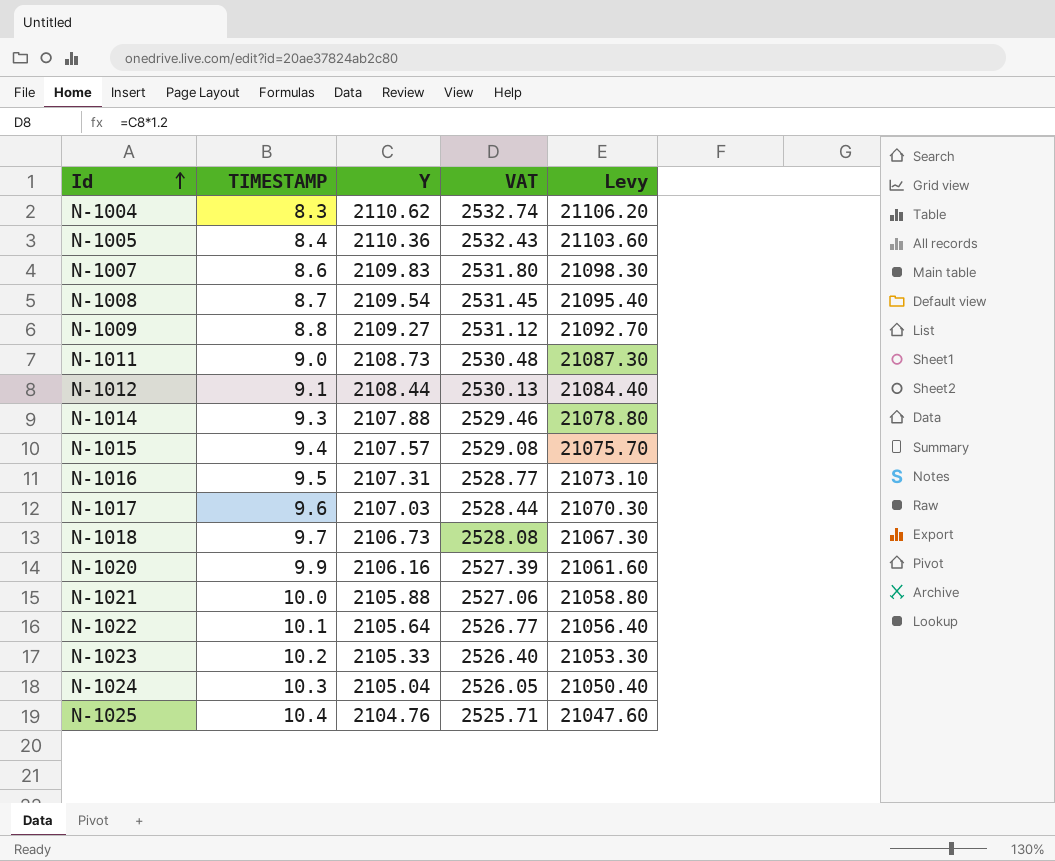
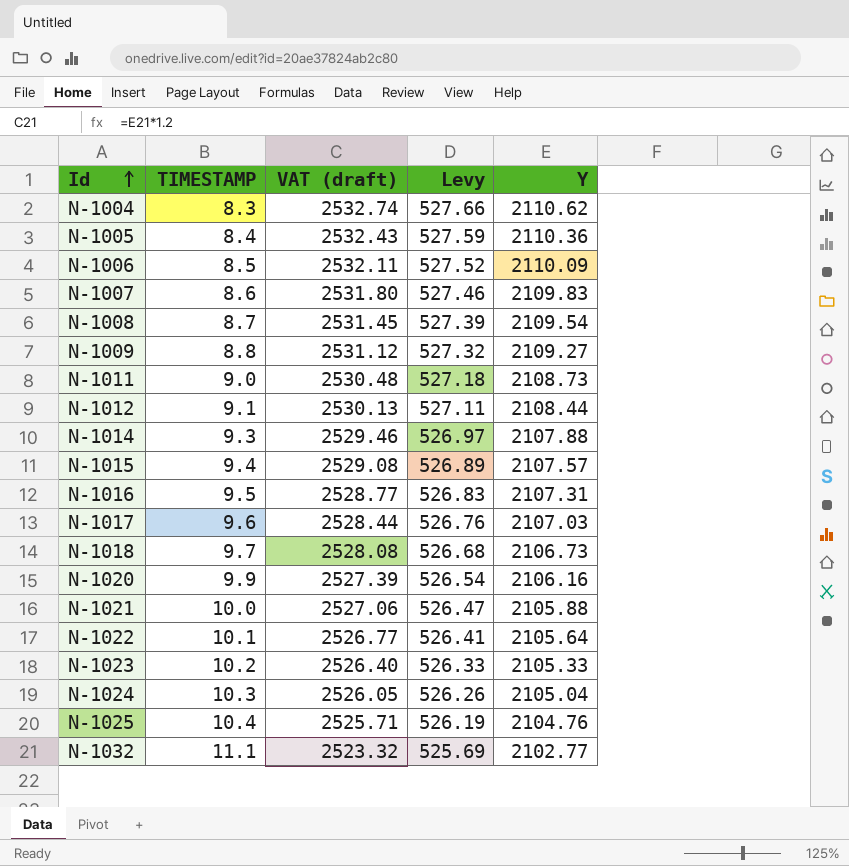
column name: VAT -> VAT (draft)
column Levy | formula: [Y] * 10 -> [Y] * 0.25
column Y | position: 3 -> 5
row N-1006: none -> 8.5 | 2532.11 | 527.52 | 2110.09
row N-1032: none -> 11.1 | 2523.32 | 525.69 | 2102.77

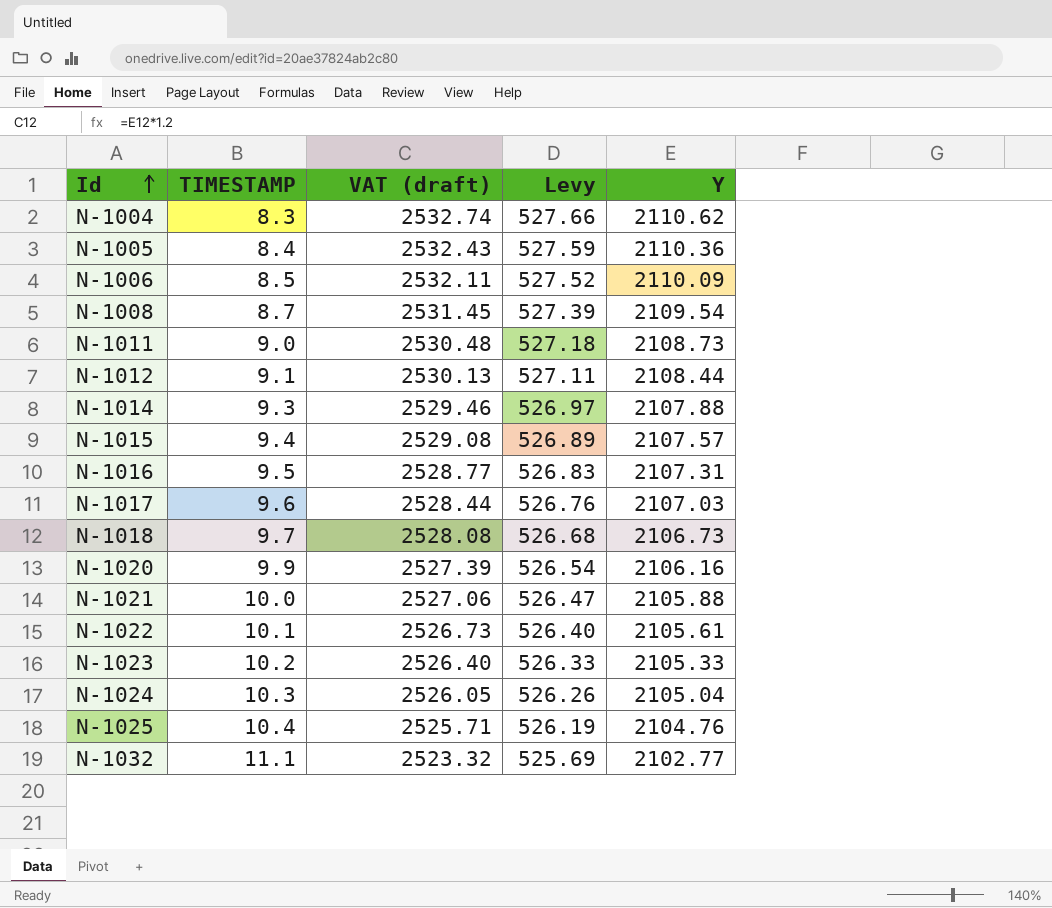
row N-1007: 8.6 | 2531.80 | 527.46 | 2109.83 -> none
row N-1009: 8.8 | 2531.12 | 527.32 | 2109.27 -> none
N-1022 | VAT (draft): 2526.77 -> 2526.73
N-1022 | Levy: 526.41 -> 526.40
N-1022 | Y: 2105.64 -> 2105.61

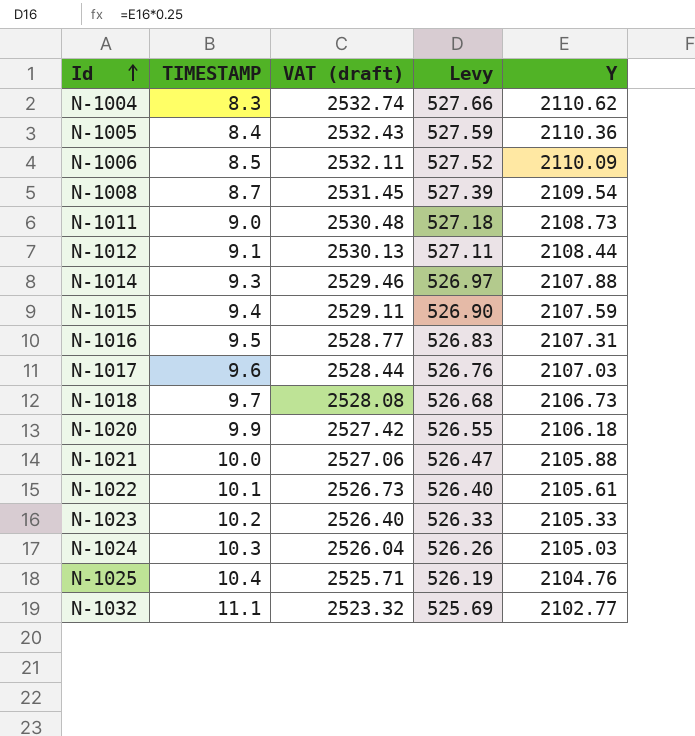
N-1015 | VAT (draft): 2529.08 -> 2529.11
N-1015 | Levy: 526.89 -> 526.90
N-1015 | Y: 2107.57 -> 2107.59
N-1020 | VAT (draft): 2527.39 -> 2527.42
N-1020 | Levy: 526.54 -> 526.55
N-1020 | Y: 2106.16 -> 2106.18
N-1024 | VAT (draft): 2526.05 -> 2526.04
N-1024 | Y: 2105.04 -> 2105.03

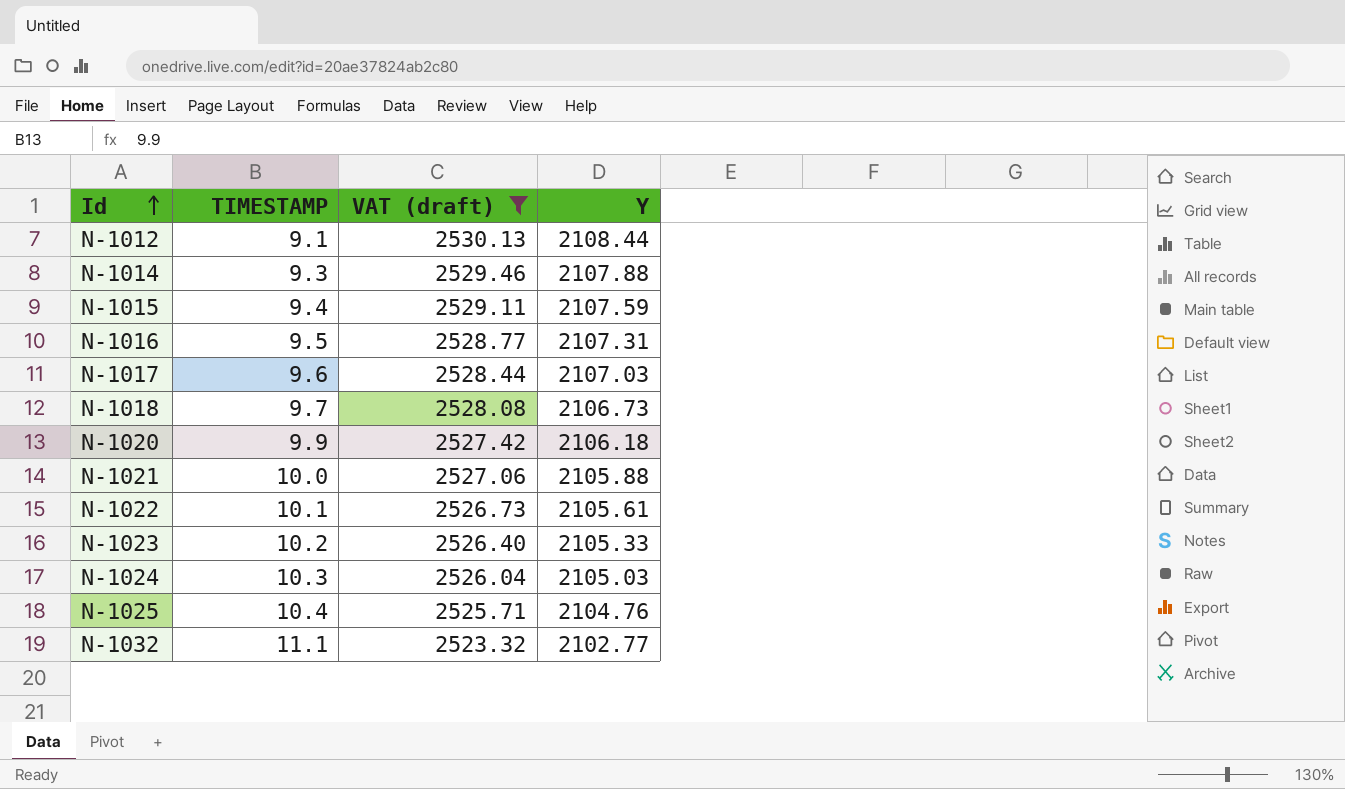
filter: none -> VAT (draft) <= 2530.13
column Levy | formula: [Y] * 0.25 -> none

